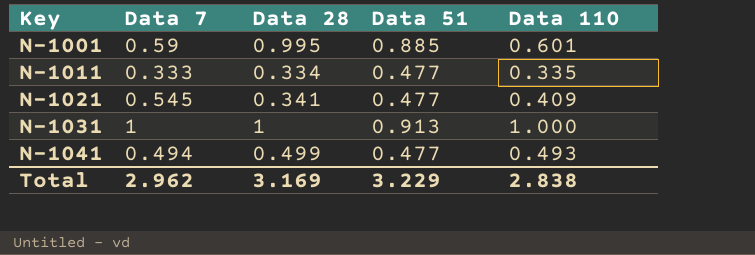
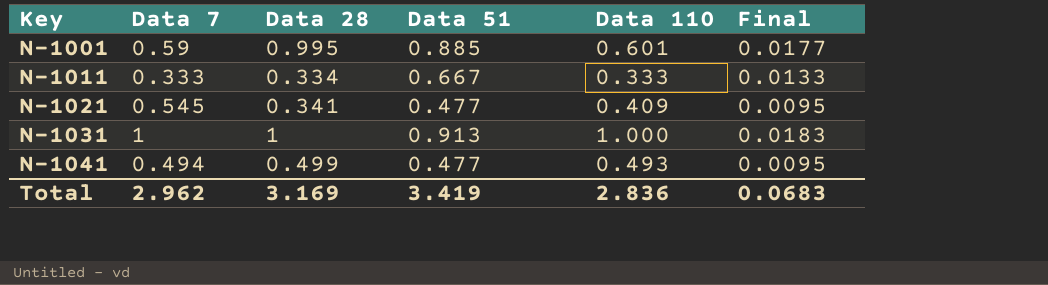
column Final | formula: none -> [Data 51] * 0.02
N-1011 | Data 51: 0.477 -> 0.667
N-1011 | Data 110: 0.335 -> 0.333
Total | Data 51: 3.229 -> 3.419
Total | Data 110: 2.838 -> 2.836

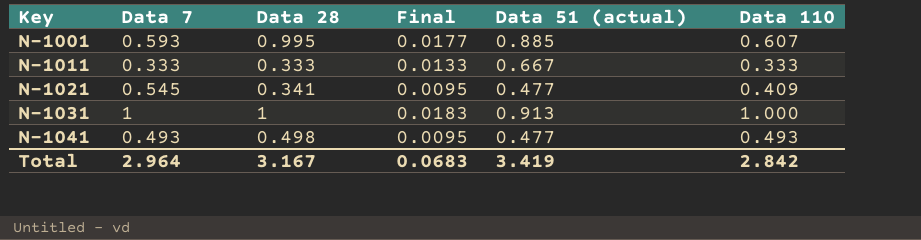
column Final | position: 6 -> 4
column name: Data 51 -> Data 51 (actual)
N-1001 | Data 7: 0.59 -> 0.593
N-1001 | Data 110: 0.601 -> 0.607
N-1011 | Data 28: 0.334 -> 0.333
N-1041 | Data 7: 0.494 -> 0.493
N-1041 | Data 28: 0.499 -> 0.498
Total | Data 7: 2.962 -> 2.964
Total | Data 28: 3.169 -> 3.167
Total | Data 110: 2.836 -> 2.842

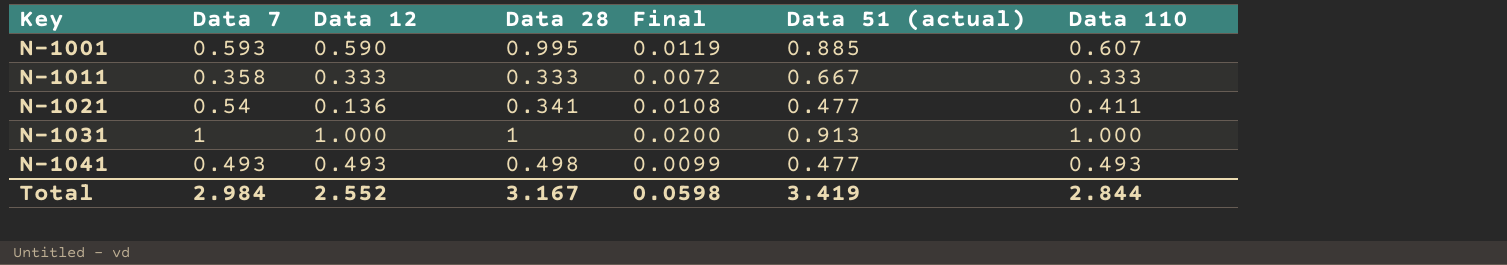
column Data 12 | position: none -> 3
column Final | formula: [Data 51 (actual)] * 0.02 -> [Data 7] * 0.02
N-1011 | Data 7: 0.333 -> 0.358
N-1021 | Data 7: 0.545 -> 0.54
N-1021 | Data 110: 0.409 -> 0.411
Total | Data 7: 2.964 -> 2.984
Total | Final: 0.0683 -> 0.0598
Total | Data 110: 2.842 -> 2.844

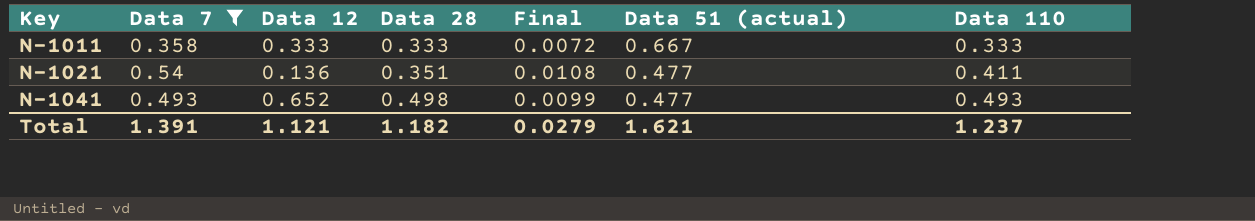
filter: none -> Data 7 <= 0.54
N-1021 | Data 28: 0.341 -> 0.351
N-1041 | Data 12: 0.493 -> 0.652
Total | Data 7: 2.984 -> 1.391
Total | Data 12: 2.552 -> 1.121
Total | Data 28: 3.167 -> 1.182
Total | Final: 0.0598 -> 0.0279
Total | Data 51 (actual): 3.419 -> 1.621
Total | Data 110: 2.844 -> 1.237

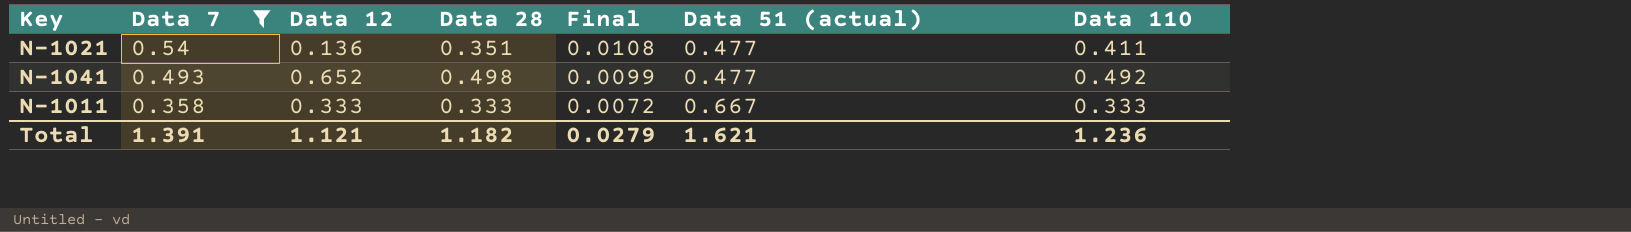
row order: Key ascending -> Data 7 descending
N-1041 | Data 110: 0.493 -> 0.492
Total | Data 110: 1.237 -> 1.236

